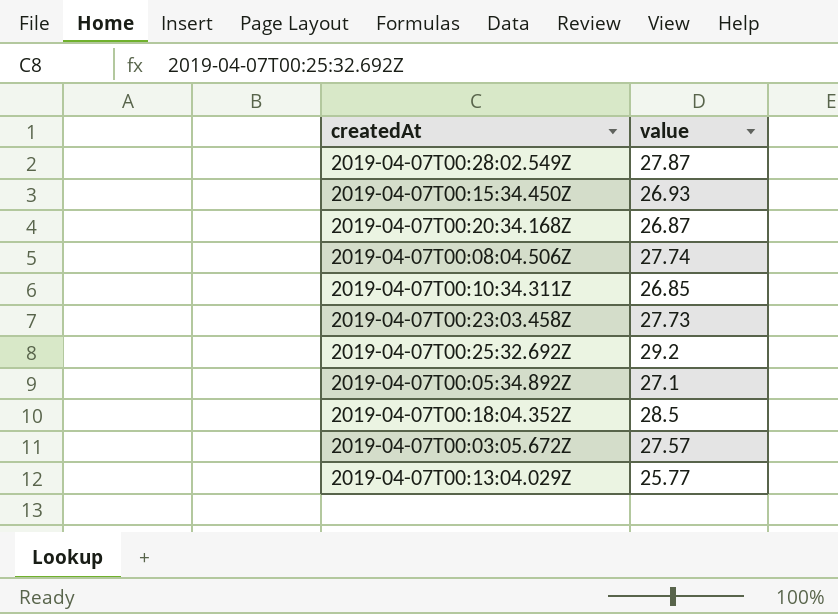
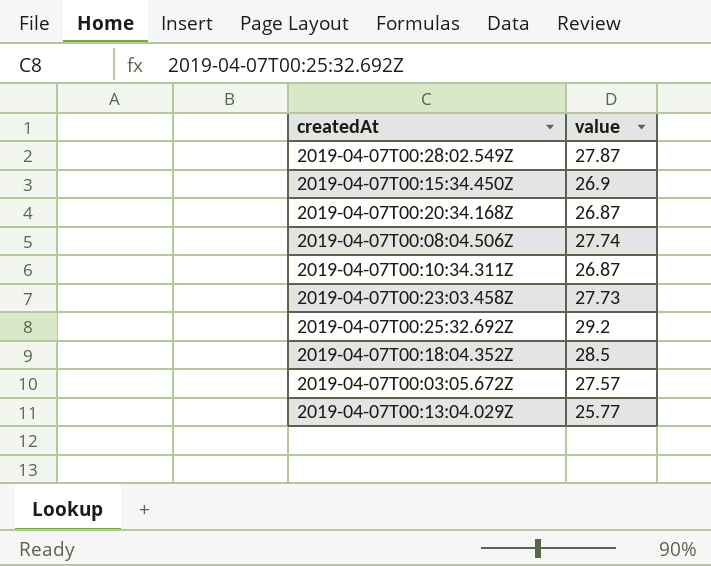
row 2019-04-07T00:05:34.892Z: 27.1 -> none
2019-04-07T00:15:34.450Z | value: 26.93 -> 26.9
2019-04-07T00:10:34.311Z | value: 26.85 -> 26.87

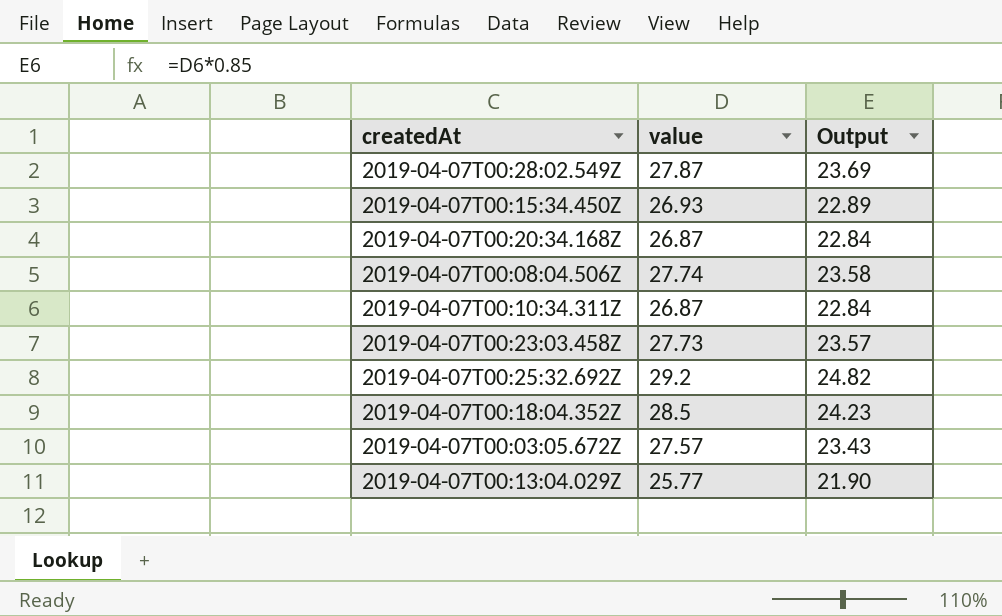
column Output | formula: none -> [value] * 0.85
2019-04-07T00:15:34.450Z | value: 26.9 -> 26.93

